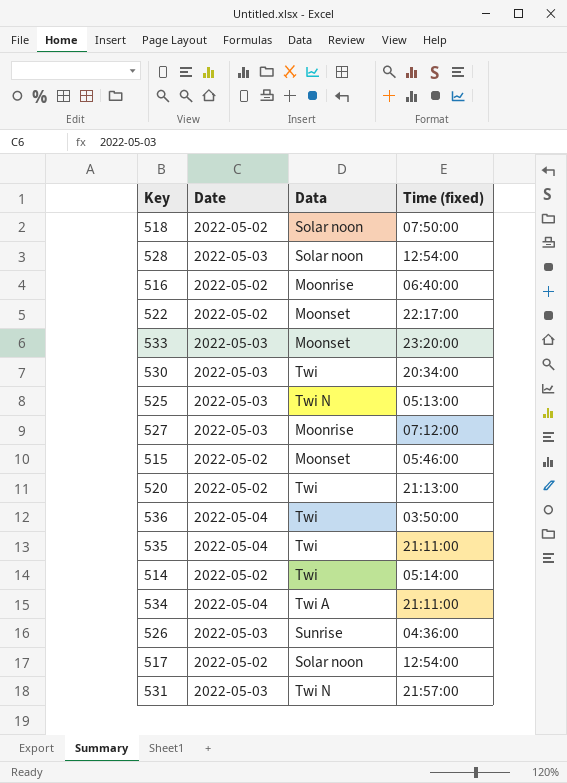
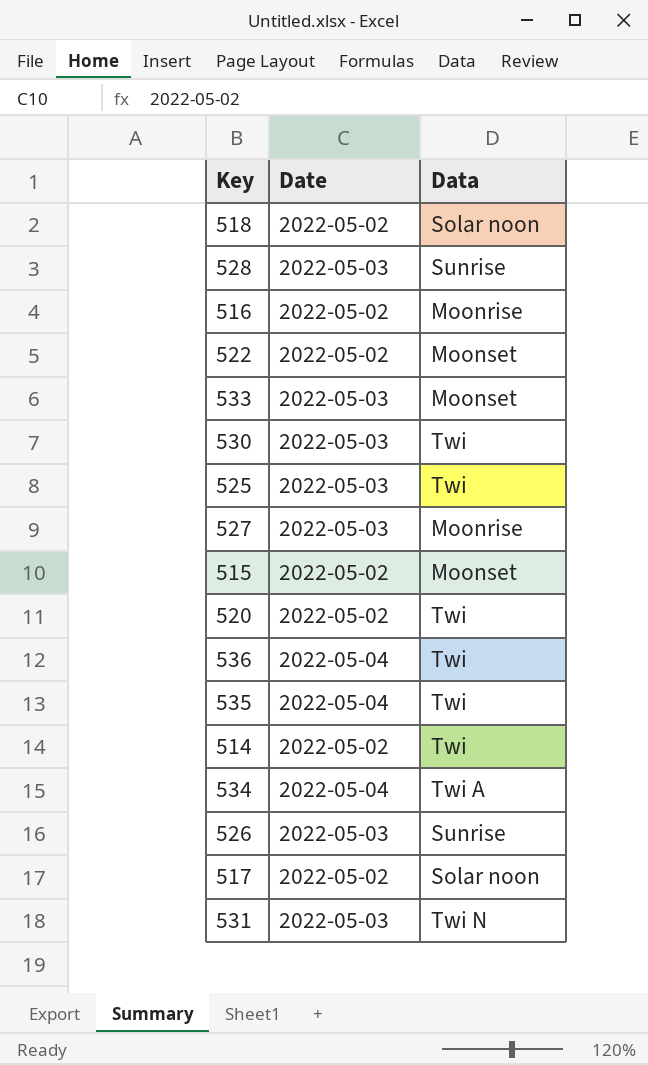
column Time (fixed) | position: 4 -> none
528 | Data: Solar noon -> Sunrise
525 | Data: Twi N -> Twi

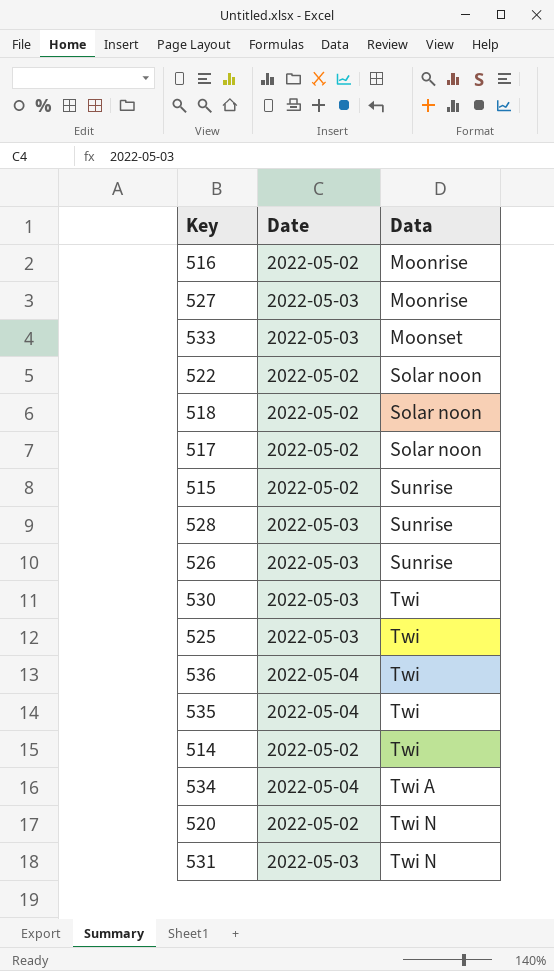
row order: none -> Data ascending
522 | Data: Moonset -> Solar noon
515 | Data: Moonset -> Sunrise
520 | Data: Twi -> Twi N

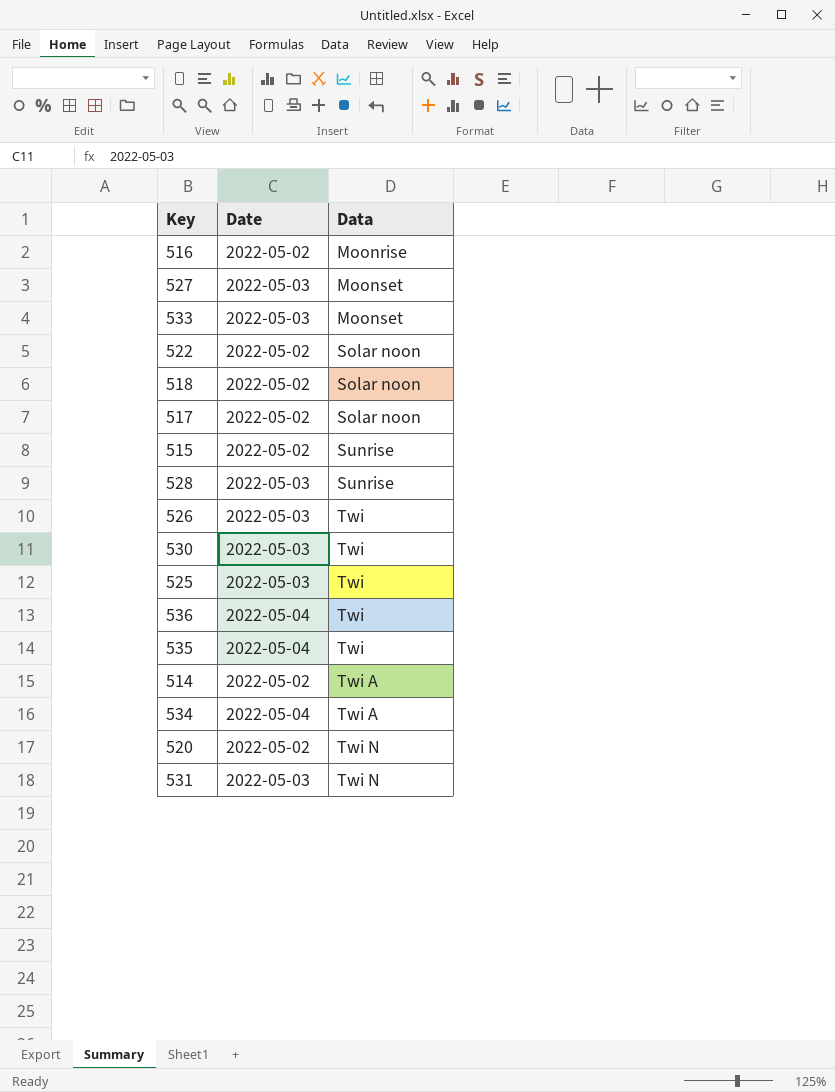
527 | Data: Moonrise -> Moonset
526 | Data: Sunrise -> Twi
514 | Data: Twi -> Twi A

